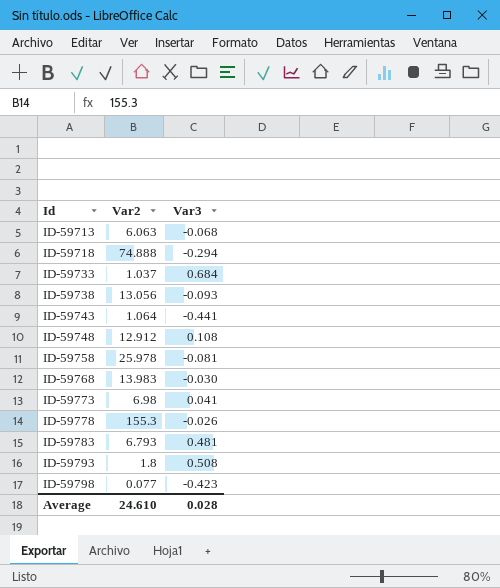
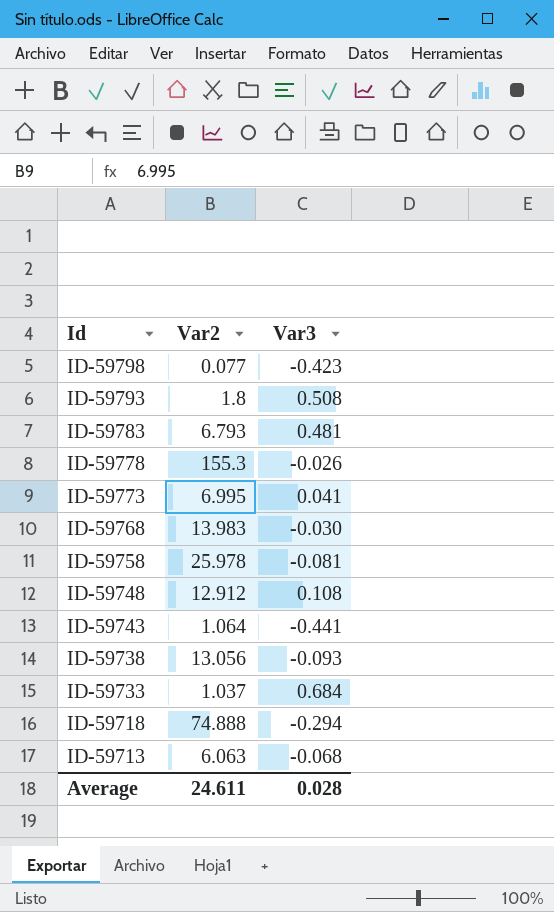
row order: Id ascending -> Id descending
ID-59773 | Var2: 6.98 -> 6.995
Average | Var2: 24.610 -> 24.611

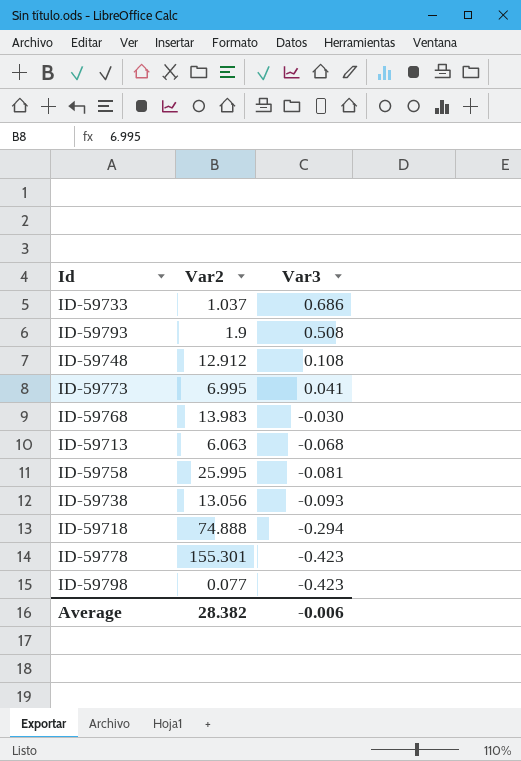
row order: Id descending -> Var3 descending
row ID-59783: 6.793 | 0.481 -> none
row ID-59743: 1.064 | -0.441 -> none
ID-59733 | Var3: 0.684 -> 0.686
ID-59793 | Var2: 1.8 -> 1.9
ID-59758 | Var2: 25.978 -> 25.995
ID-59778 | Var2: 155.3 -> 155.301
ID-59778 | Var3: -0.026 -> -0.423
Average | Var2: 24.611 -> 28.382
Average | Var3: 0.028 -> -0.006

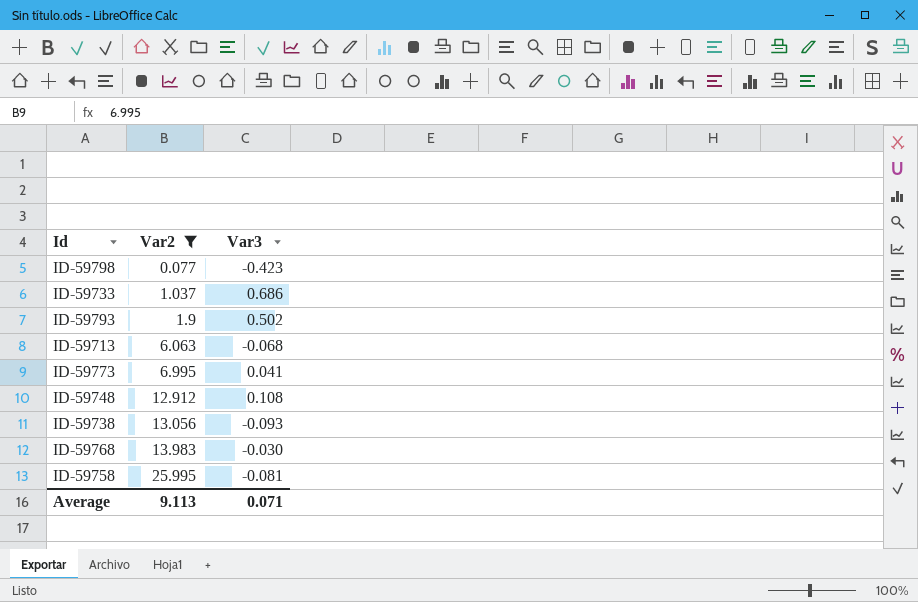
filter: none -> Var2 <= 25.995
row order: Var3 descending -> Var2 ascending
ID-59793 | Var3: 0.508 -> 0.502
Average | Var2: 28.382 -> 9.113
Average | Var3: -0.006 -> 0.071

